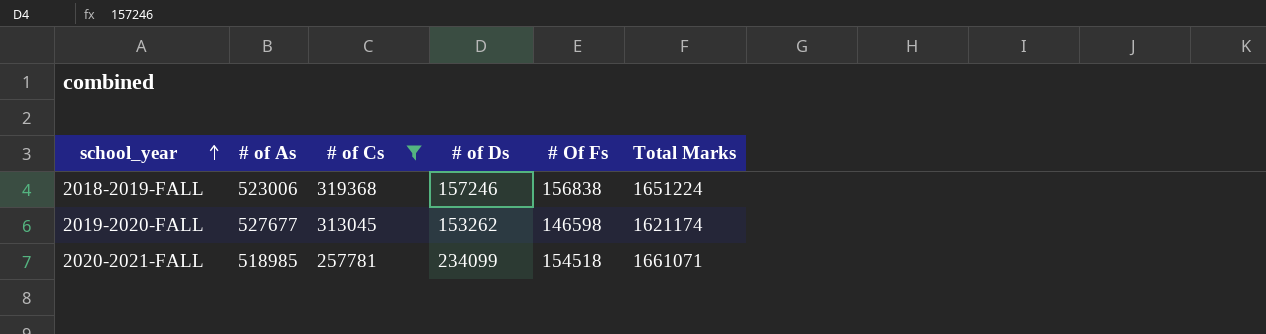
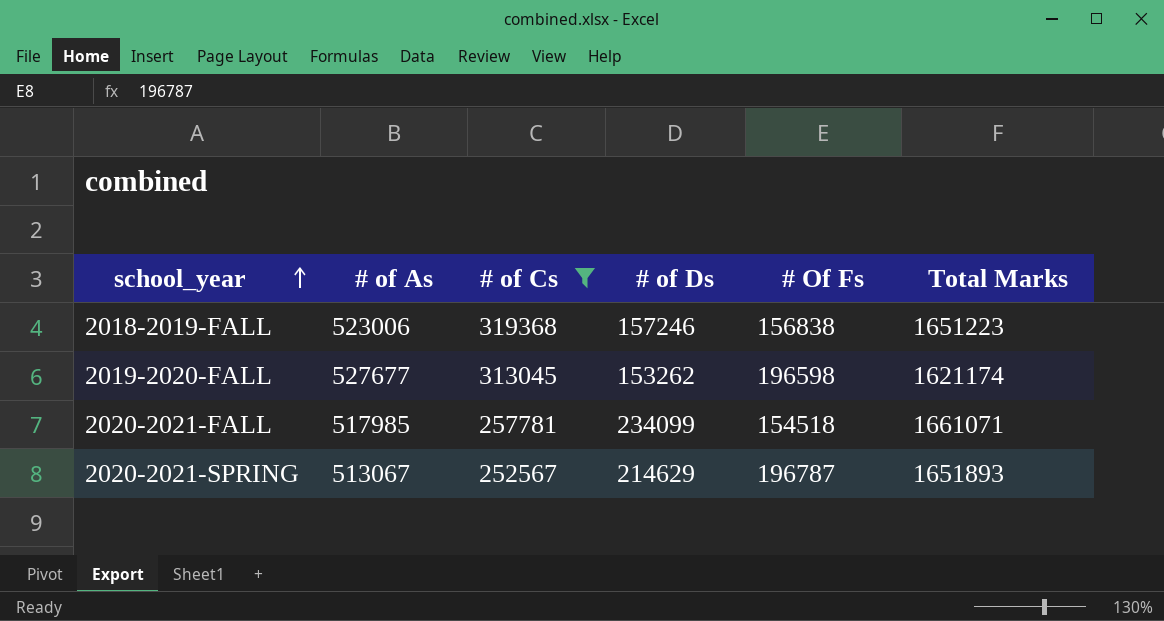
2018-2019-FALL | Total Marks: 1651224 -> 1651223
2019-2020-FALL | # Of Fs: 146598 -> 196598
2020-2021-FALL | # of As: 518985 -> 517985
row 2020-2021-SPRING: none -> 513067 | 252567 | 214629 | 196787 | 1651893

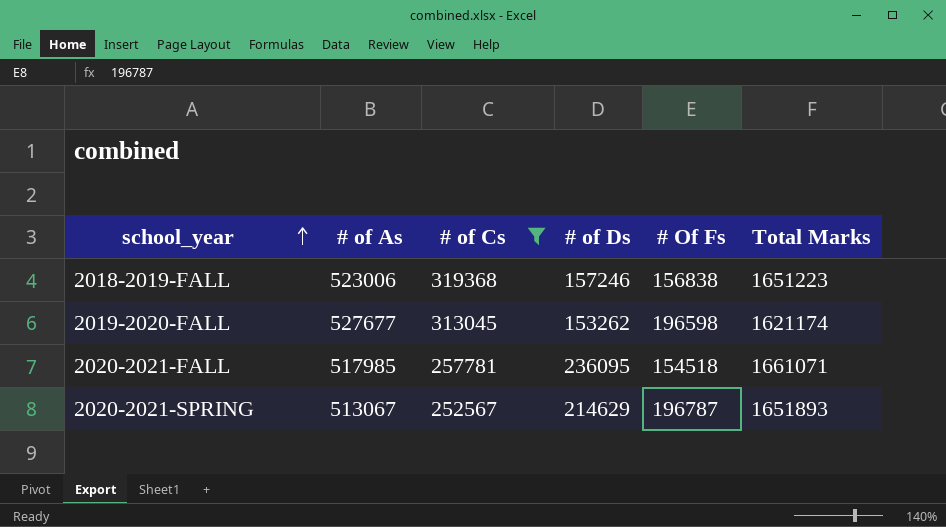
2020-2021-FALL | # of Ds: 234099 -> 236095

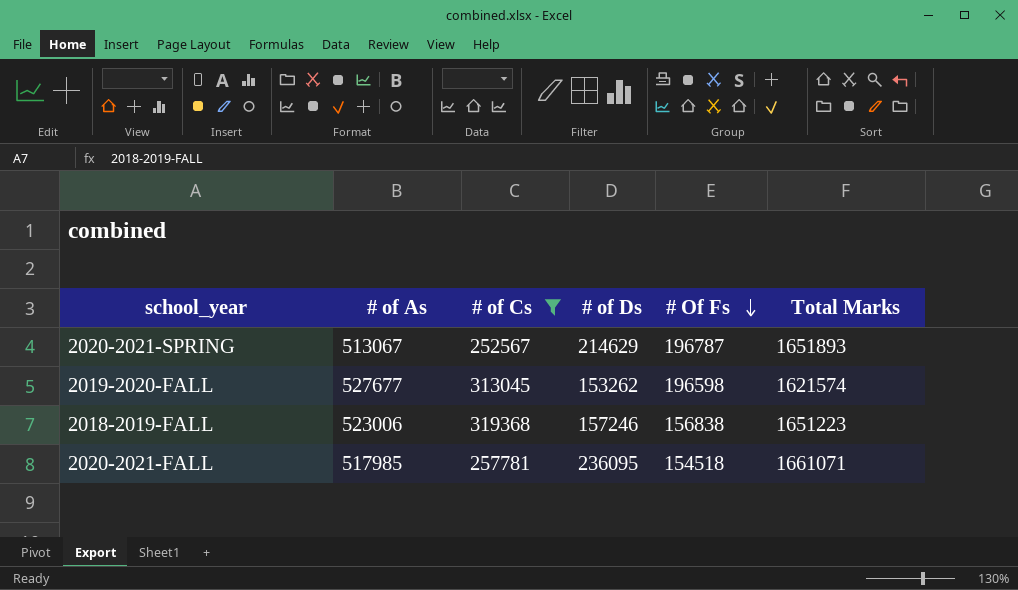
row order: school_year ascending -> # Of Fs descending
2019-2020-FALL | Total Marks: 1621174 -> 1621574

